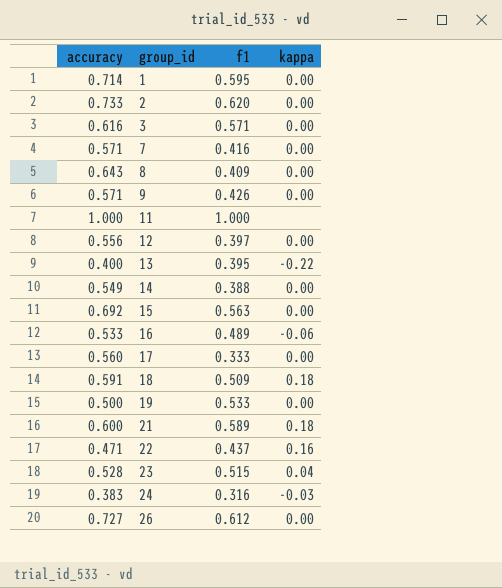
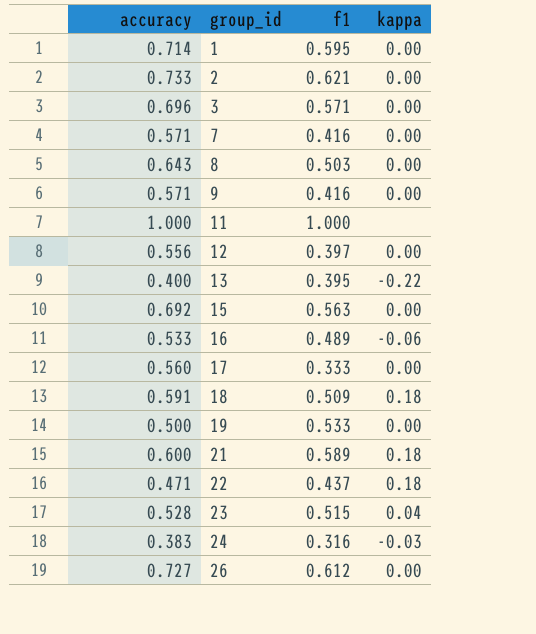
row 14: 0.549 | 0.388 | 0.00 -> none
2 | f1: 0.620 -> 0.621
3 | accuracy: 0.616 -> 0.696
8 | f1: 0.409 -> 0.503
9 | f1: 0.426 -> 0.416
22 | kappa: 0.16 -> 0.18

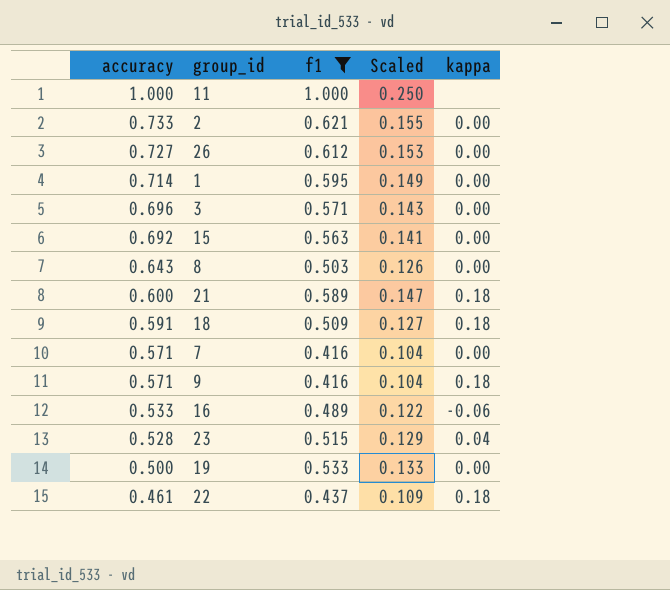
filter: none -> f1 >= 0.416
row order: group_id ascending -> accuracy descending
column Scaled | formula: none -> [f1] * 0.25
9 | kappa: 0.00 -> 0.18
22 | accuracy: 0.471 -> 0.461

